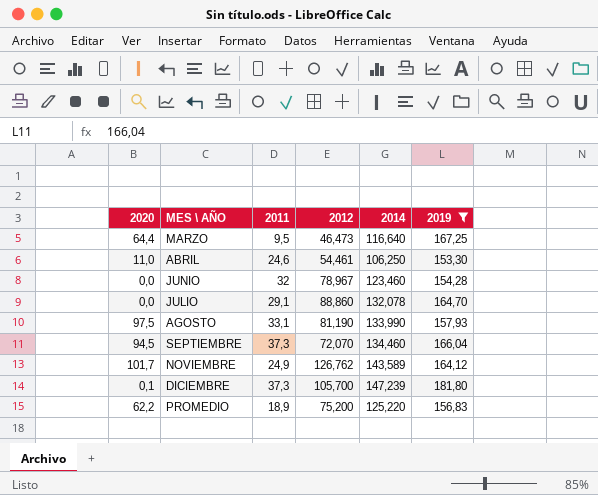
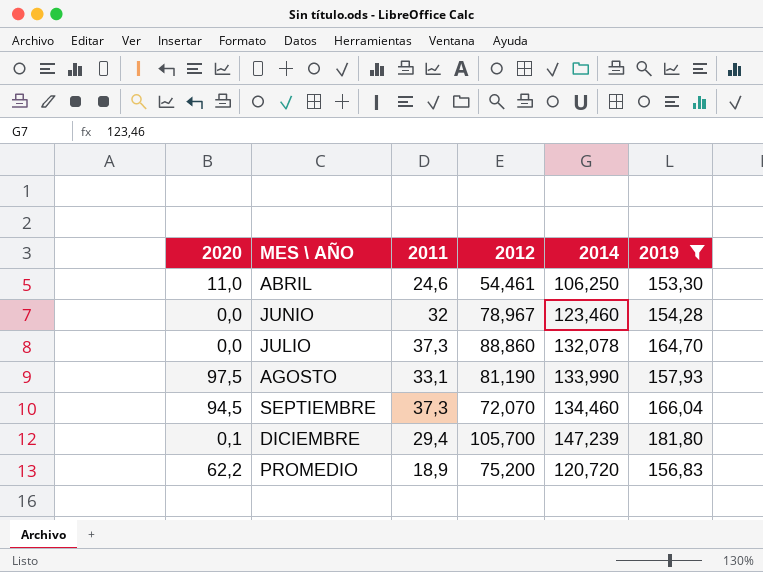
row MARZO: 64,4 | 9,5 | 46,473 | 116,640 | 167,25 -> none
row NOVIEMBRE: 101,7 | 24,9 | 126,762 | 143,589 | 164,12 -> none
JULIO | 2011: 29,1 -> 37,3
DICIEMBRE | 2011: 37,3 -> 29,4
PROMEDIO | 2014: 125,220 -> 120,720

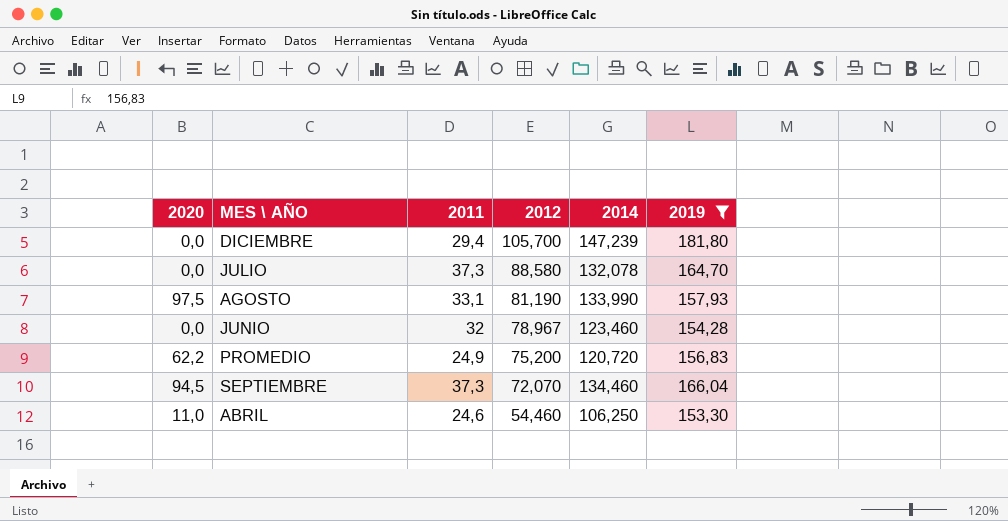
row order: none -> 2012 descending
DICIEMBRE | 2020: 0,1 -> 0,0
JULIO | 2012: 88,860 -> 88,580
PROMEDIO | 2011: 18,9 -> 24,9
ABRIL | 2012: 54,461 -> 54,460

